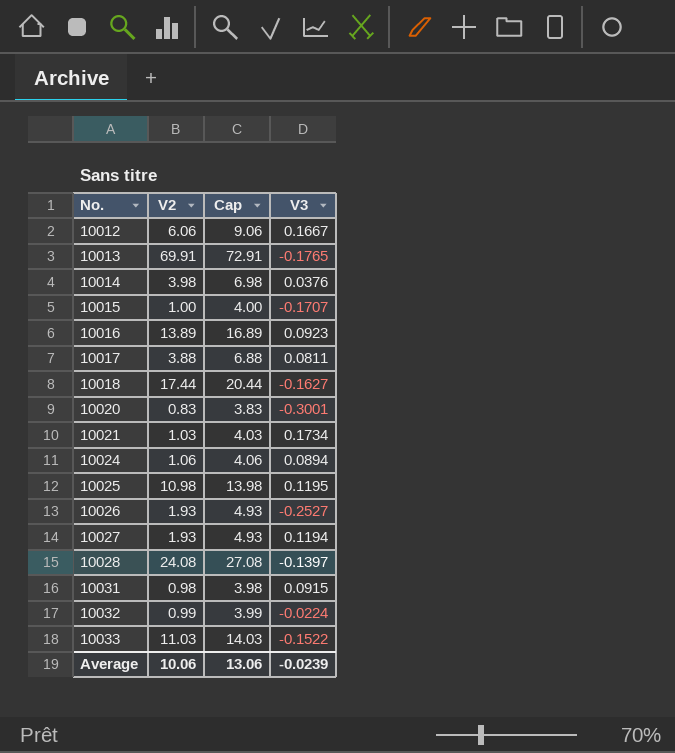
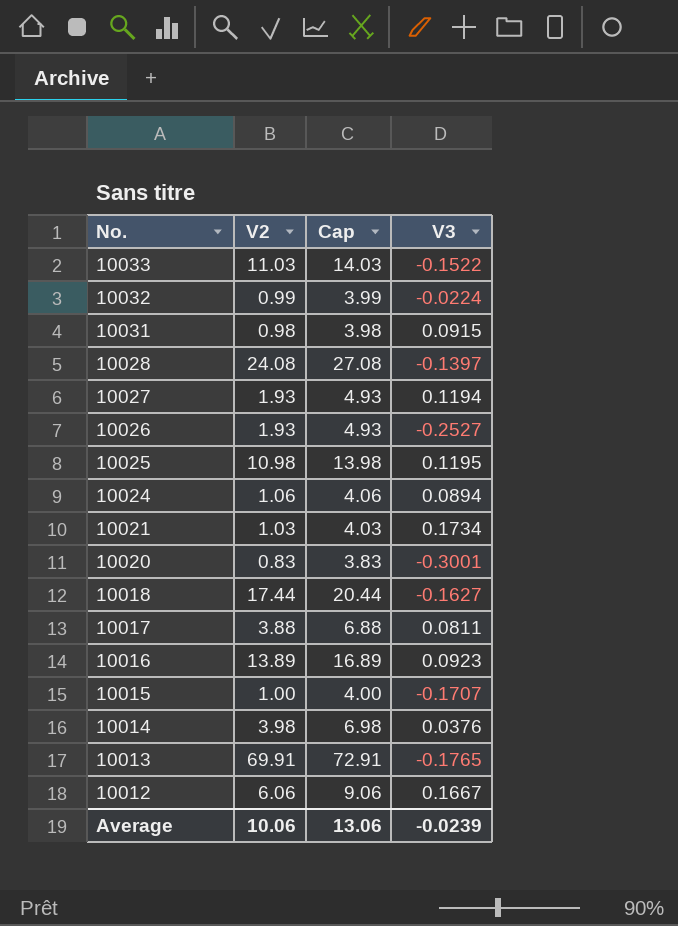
row order: No. ascending -> No. descending

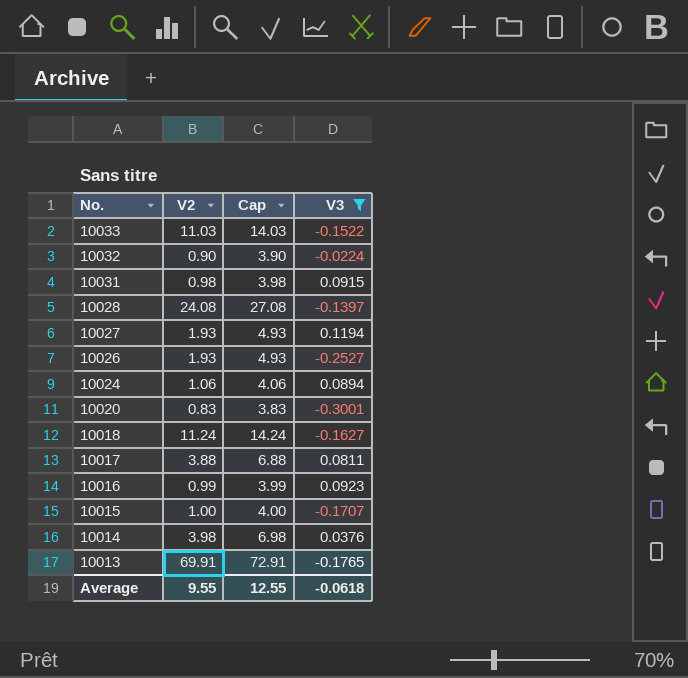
filter: none -> V3 <= 0.1194
10032 | V2: 0.99 -> 0.90
10032 | Cap: 3.99 -> 3.90
10018 | V2: 17.44 -> 11.24
10018 | Cap: 20.44 -> 14.24
10016 | V2: 13.89 -> 0.99
10016 | Cap: 16.89 -> 3.99
Average | V2: 10.06 -> 9.55
Average | Cap: 13.06 -> 12.55
Average | V3: -0.0239 -> -0.0618

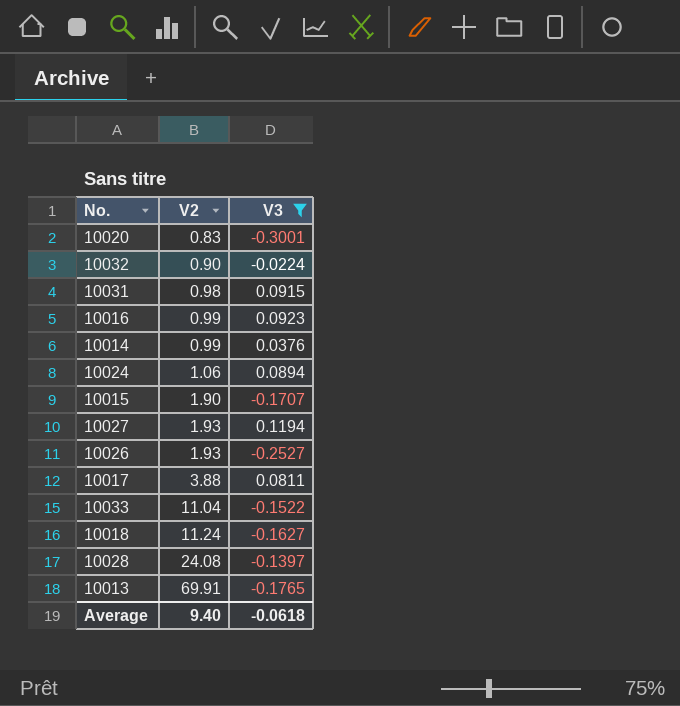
row order: No. descending -> V2 ascending
column Cap | formula: [V2] + 3 -> none
10014 | V2: 3.98 -> 0.99
10015 | V2: 1.00 -> 1.90
10033 | V2: 11.03 -> 11.04
Average | V2: 9.55 -> 9.40

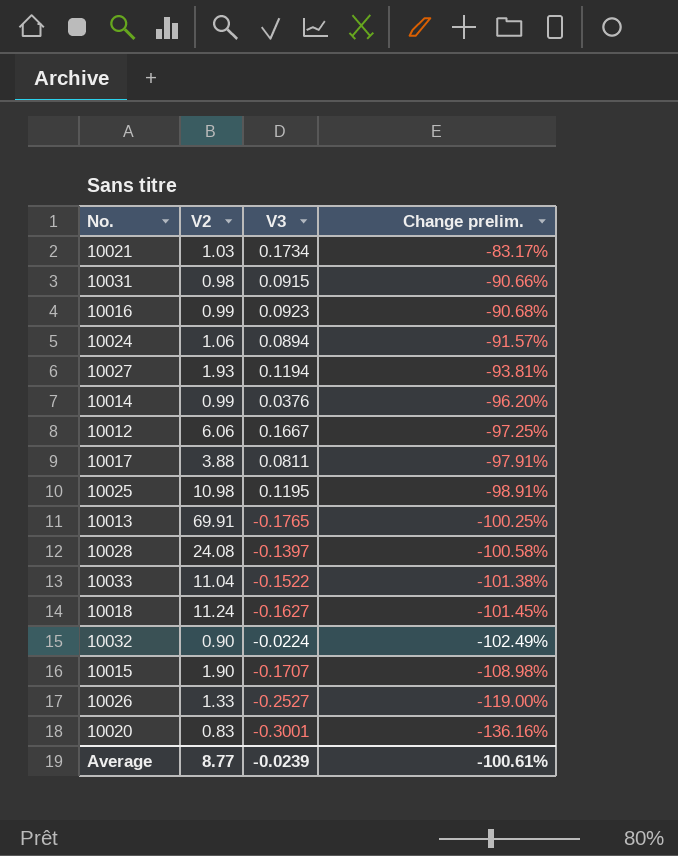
filter: V3 <= 0.1194 -> none
row order: V2 ascending -> Change prelim. descending
column Change prelim. | formula: none -> ([V3] - [V2]) / [V2]
10026 | V2: 1.93 -> 1.33
Average | V2: 9.40 -> 8.77
Average | V3: -0.0618 -> -0.0239

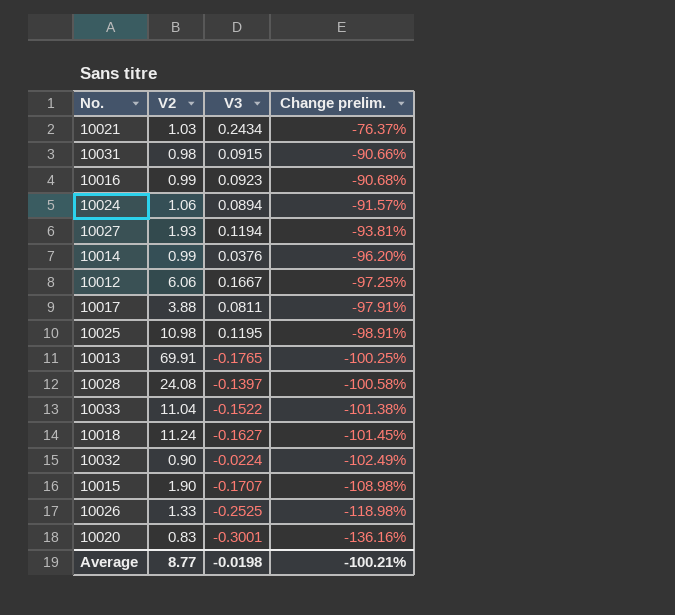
10021 | V3: 0.1734 -> 0.2434
10021 | Change prelim.: -83.17% -> -76.37%
10026 | V3: -0.2527 -> -0.2525
10026 | Change prelim.: -119.00% -> -118.98%
Average | V3: -0.0239 -> -0.0198
Average | Change prelim.: -100.61% -> -100.21%

